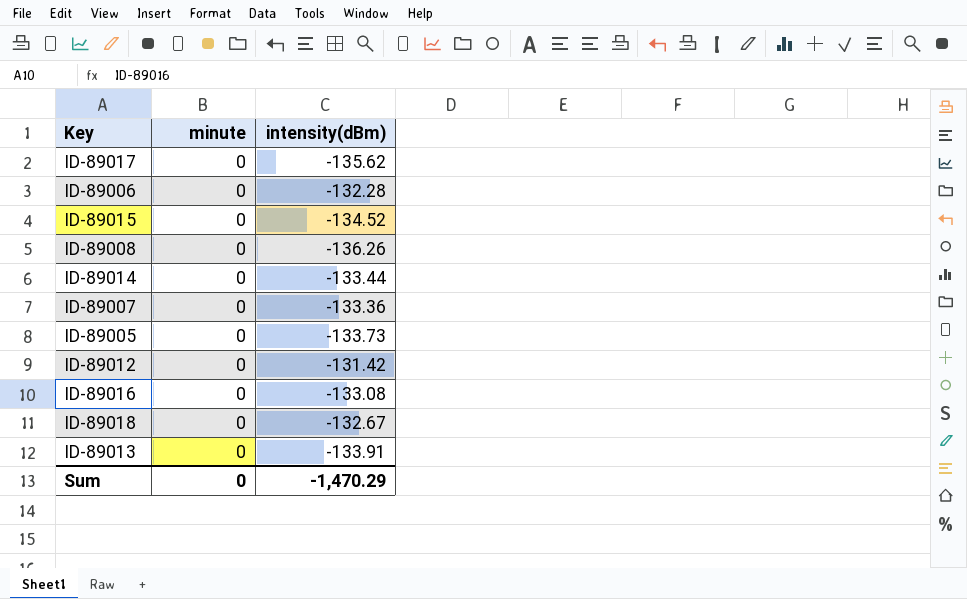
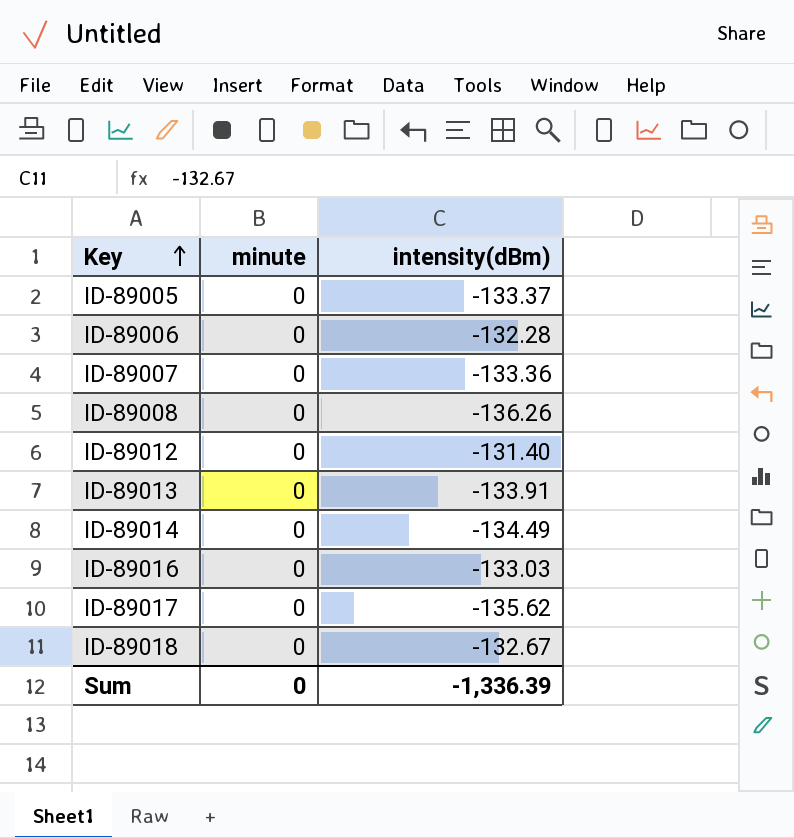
row order: none -> Key ascending
row ID-89015: 0 | -134.52 -> none
ID-89005 | intensity(dBm): -133.73 -> -133.37
ID-89012 | intensity(dBm): -131.42 -> -131.40
ID-89014 | intensity(dBm): -133.44 -> -134.49
ID-89016 | intensity(dBm): -133.08 -> -133.03
Sum | intensity(dBm): -1,470.29 -> -1,336.39

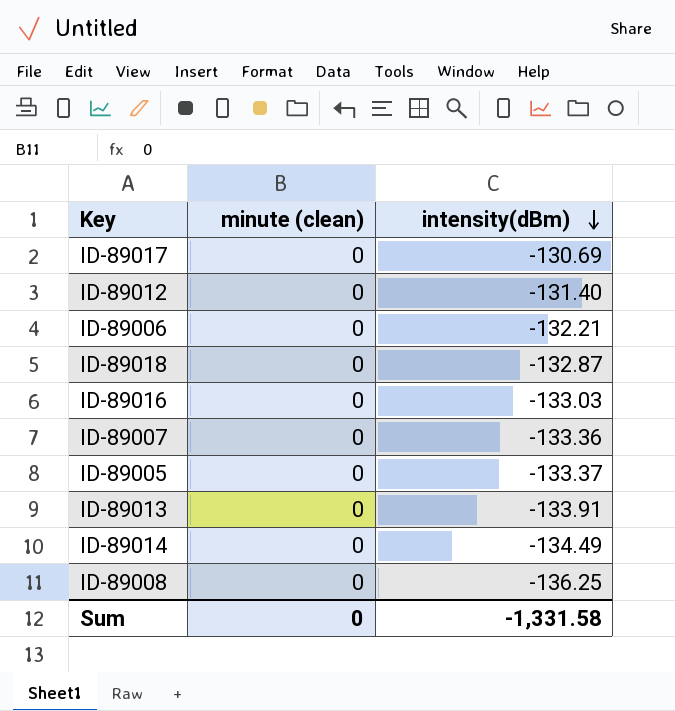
row order: Key ascending -> intensity(dBm) descending
column name: minute -> minute (clean)
ID-89017 | intensity(dBm): -135.62 -> -130.69
ID-89006 | intensity(dBm): -132.28 -> -132.21
ID-89018 | intensity(dBm): -132.67 -> -132.87
ID-89008 | intensity(dBm): -136.26 -> -136.25
Sum | intensity(dBm): -1,336.39 -> -1,331.58

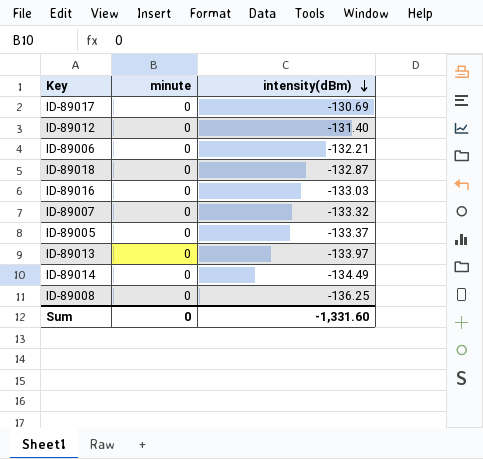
column name: minute (clean) -> minute
ID-89007 | intensity(dBm): -133.36 -> -133.32
ID-89013 | intensity(dBm): -133.91 -> -133.97
Sum | intensity(dBm): -1,331.58 -> -1,331.60

